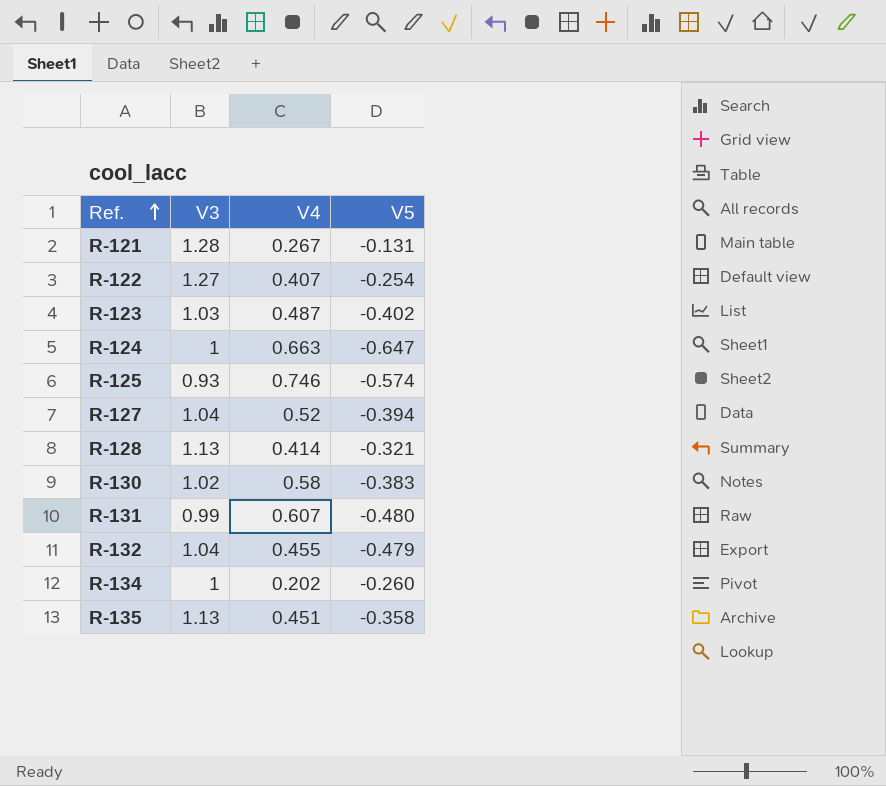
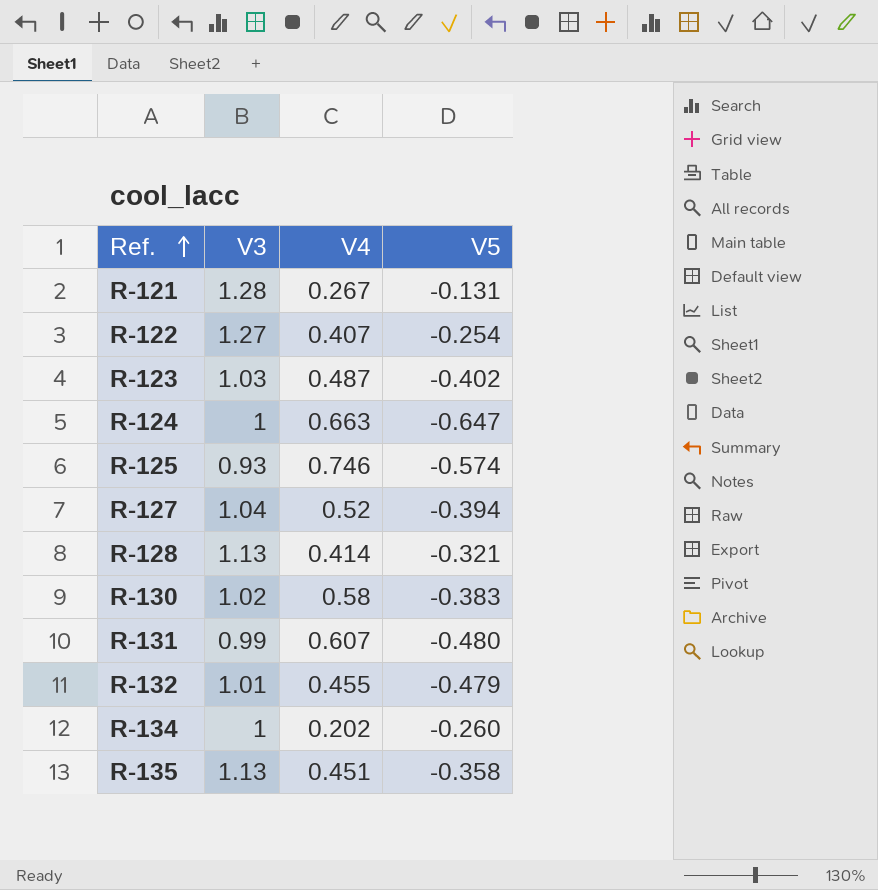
R-132 | V3: 1.04 -> 1.01

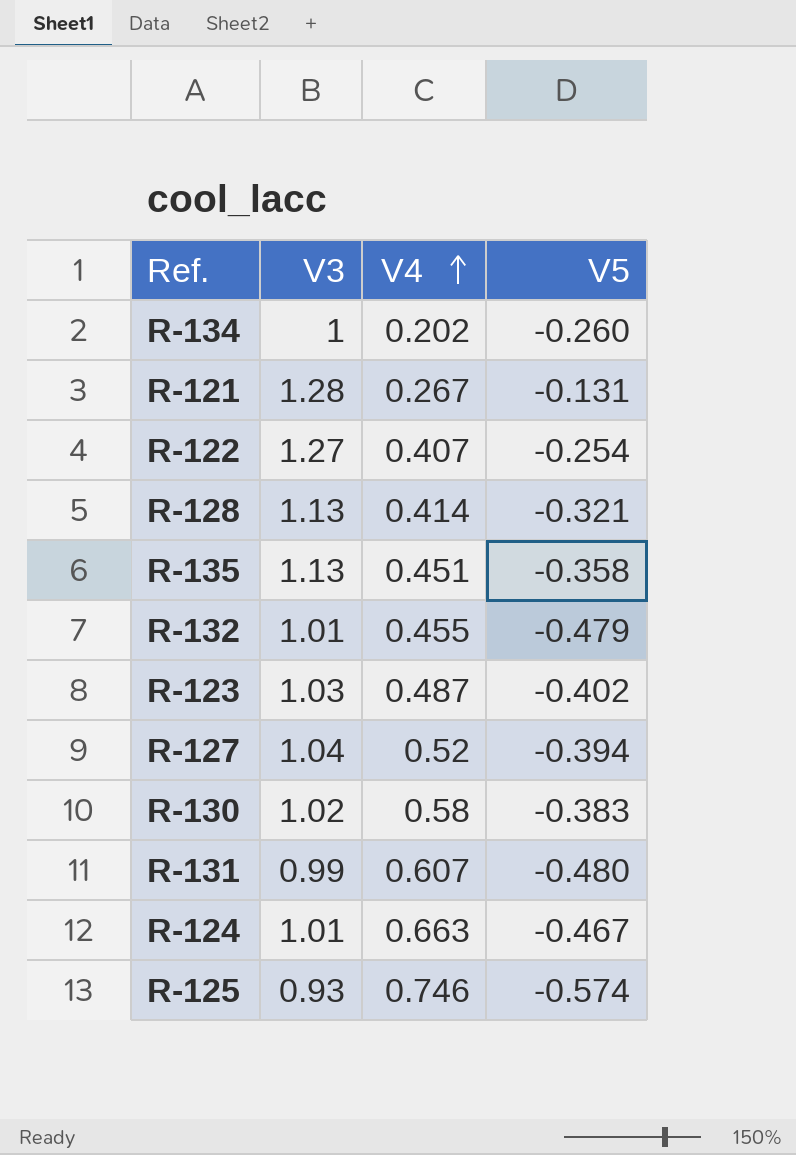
row order: Ref. ascending -> V4 ascending
R-124 | V3: 1 -> 1.01
R-124 | V5: -0.647 -> -0.467

